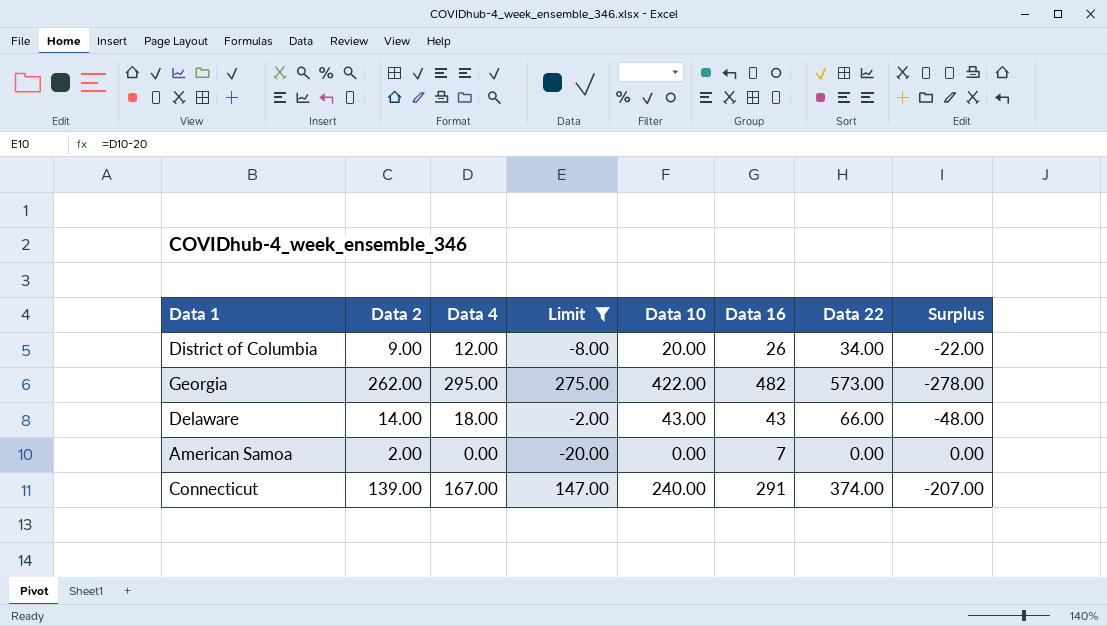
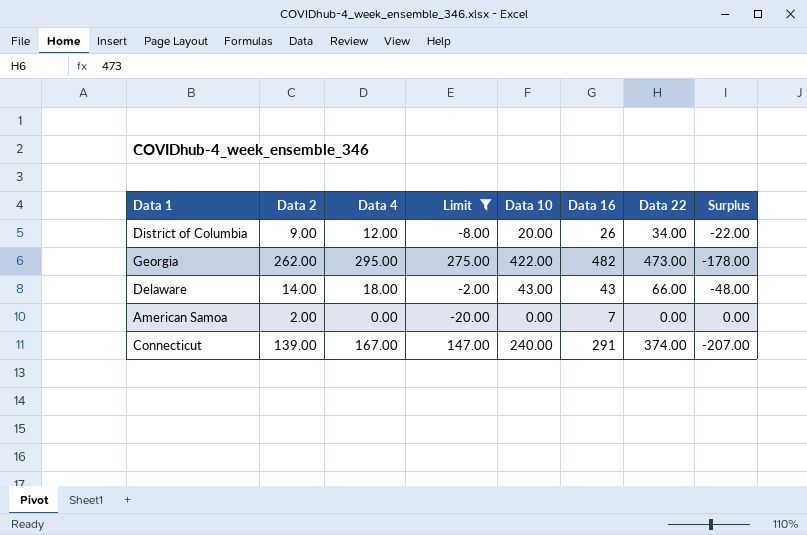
Georgia | Data 22: 573.00 -> 473.00
Georgia | Surplus: -278.00 -> -178.00

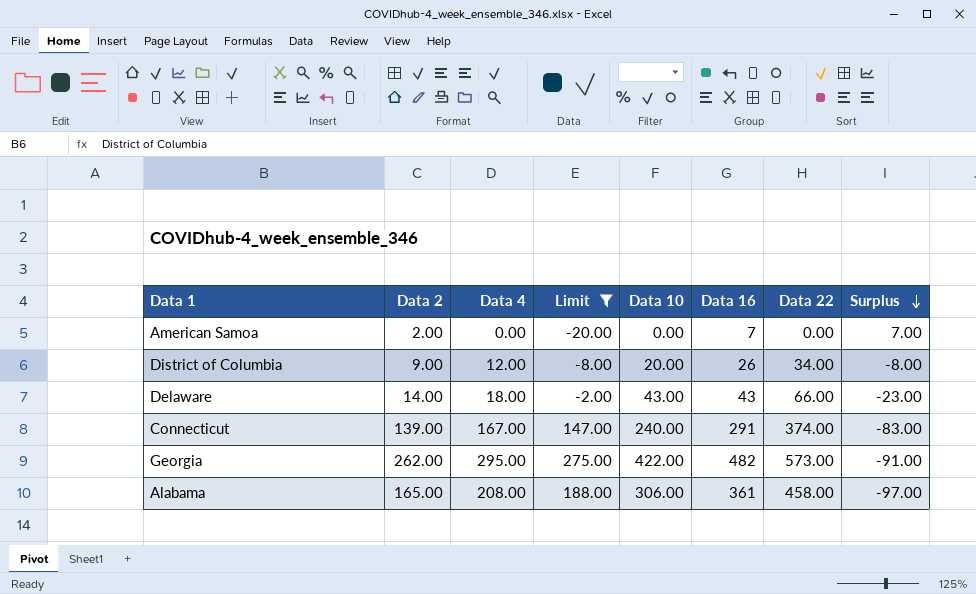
row order: none -> Surplus descending
column Surplus | formula: [Data 4] - [Data 22] -> [Data 16] - [Data 22]
Georgia | Data 22: 473.00 -> 573.00
row Alabama: none -> 165.00 | 208.00 | 188.00 | 306.00 | 361 | 458.00 | -97.00

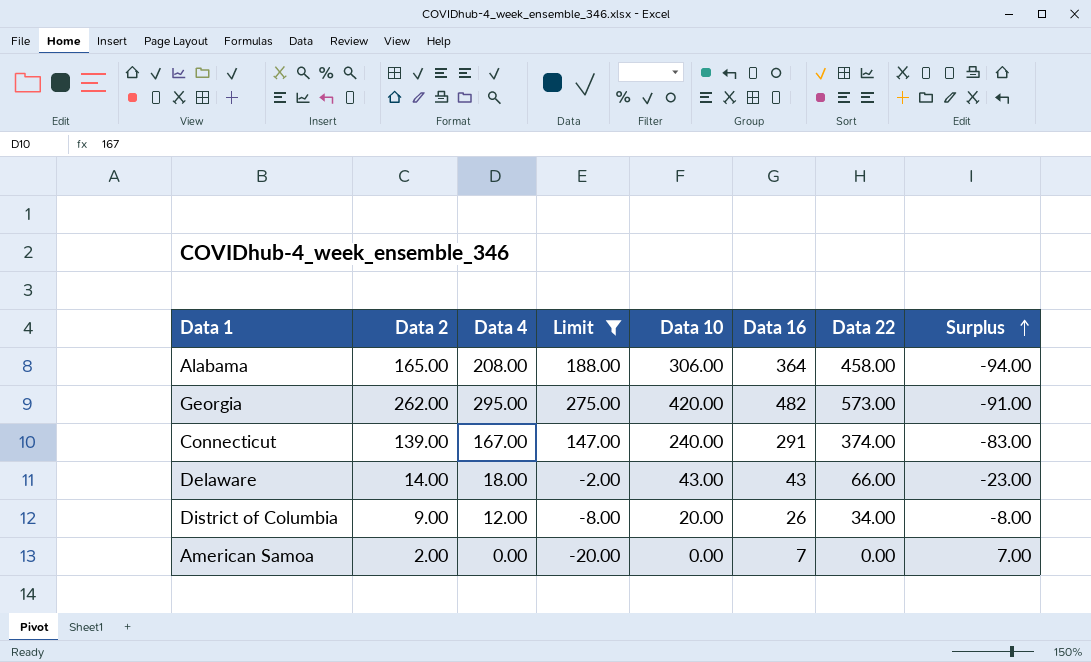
row order: Surplus descending -> Surplus ascending
Alabama | Data 16: 361 -> 364
Alabama | Surplus: -97.00 -> -94.00
Georgia | Data 10: 422.00 -> 420.00

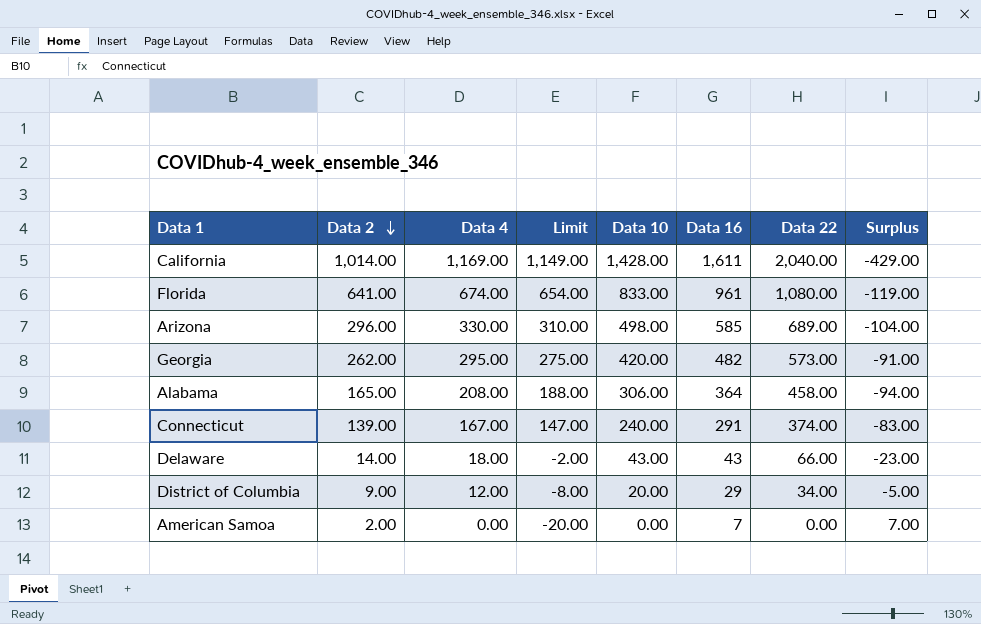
filter: Limit <= 275.00 -> none
row order: Surplus ascending -> Data 2 descending
District of Columbia | Data 16: 26 -> 29
District of Columbia | Surplus: -8.00 -> -5.00

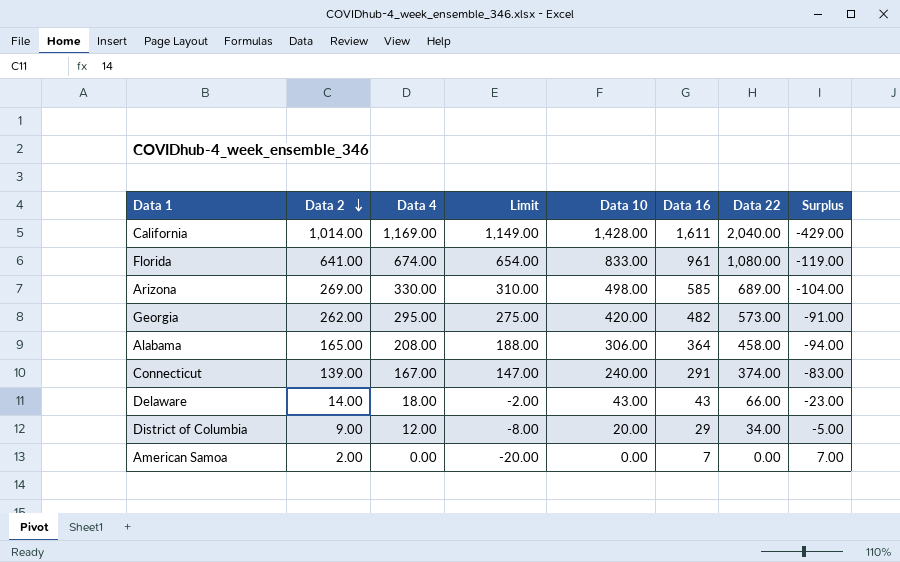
Arizona | Data 2: 296.00 -> 269.00

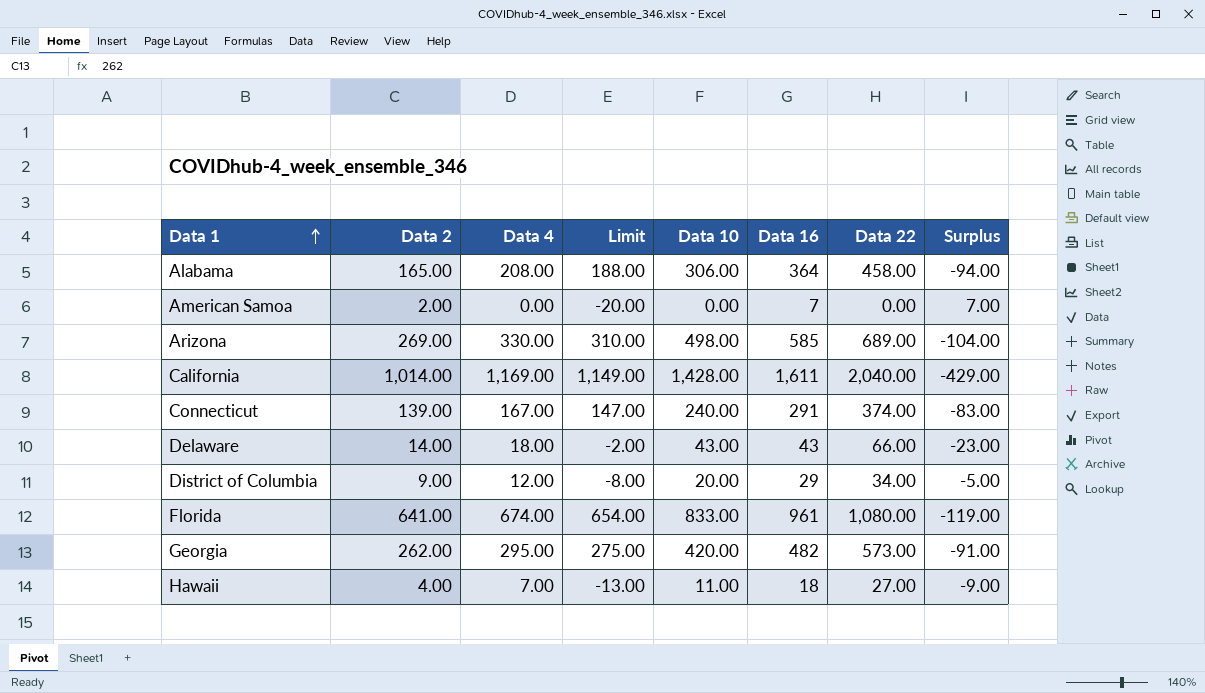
row order: Data 2 descending -> Data 1 ascending
row Hawaii: none -> 4.00 | 7.00 | -13.00 | 11.00 | 18 | 27.00 | -9.00

